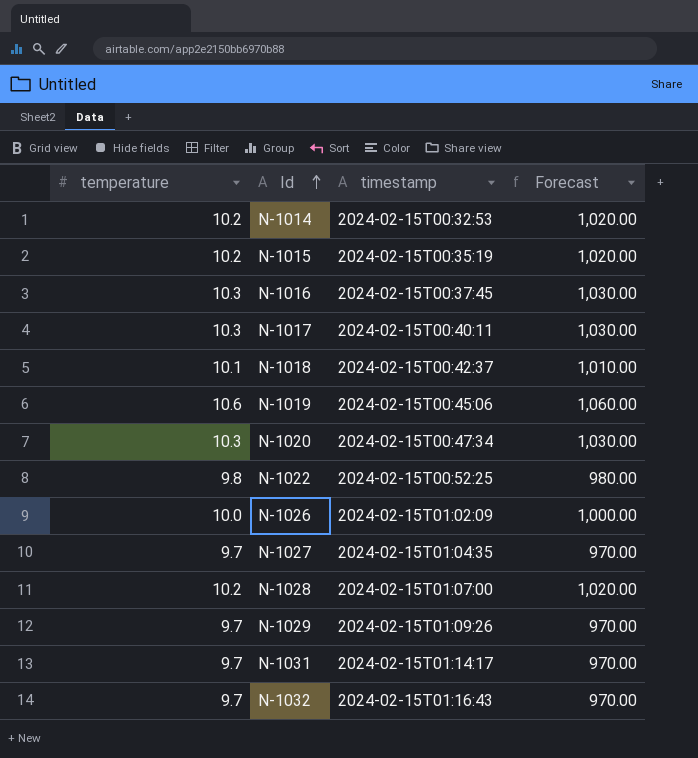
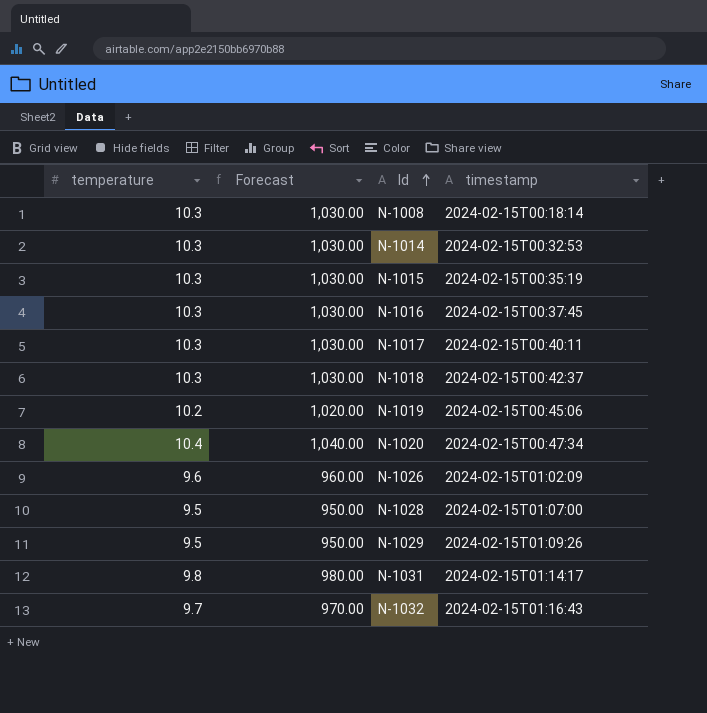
column Forecast | position: 4 -> 2
row N-1022: 9.8 | 2024-02-15T00:52:25 | 980.00 -> none
row N-1027: 9.7 | 2024-02-15T01:04:35 | 970.00 -> none
row N-1008: none -> 10.3 | 1,030.00 | 2024-02-15T00:18:14
N-1014 | temperature: 10.2 -> 10.3
N-1014 | Forecast: 1,020.00 -> 1,030.00
N-1015 | temperature: 10.2 -> 10.3
N-1015 | Forecast: 1,020.00 -> 1,030.00
N-1018 | temperature: 10.1 -> 10.3
N-1018 | Forecast: 1,010.00 -> 1,030.00
N-1019 | temperature: 10.6 -> 10.2
N-1019 | Forecast: 1,060.00 -> 1,020.00
N-1020 | temperature: 10.3 -> 10.4
N-1020 | Forecast: 1,030.00 -> 1,040.00
N-1026 | temperature: 10.0 -> 9.6
N-1026 | Forecast: 1,000.00 -> 960.00
N-1028 | temperature: 10.2 -> 9.5
N-1028 | Forecast: 1,020.00 -> 950.00
N-1029 | temperature: 9.7 -> 9.5
N-1029 | Forecast: 970.00 -> 950.00
N-1031 | temperature: 9.7 -> 9.8
N-1031 | Forecast: 970.00 -> 980.00

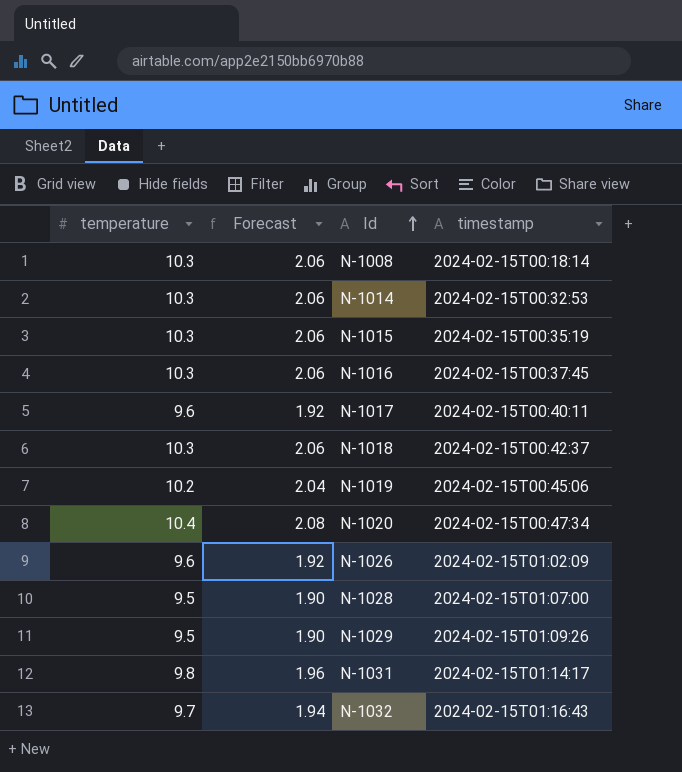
column Forecast | formula: [temperature] * 100 -> [temperature] * 0.2
N-1017 | temperature: 10.3 -> 9.6

